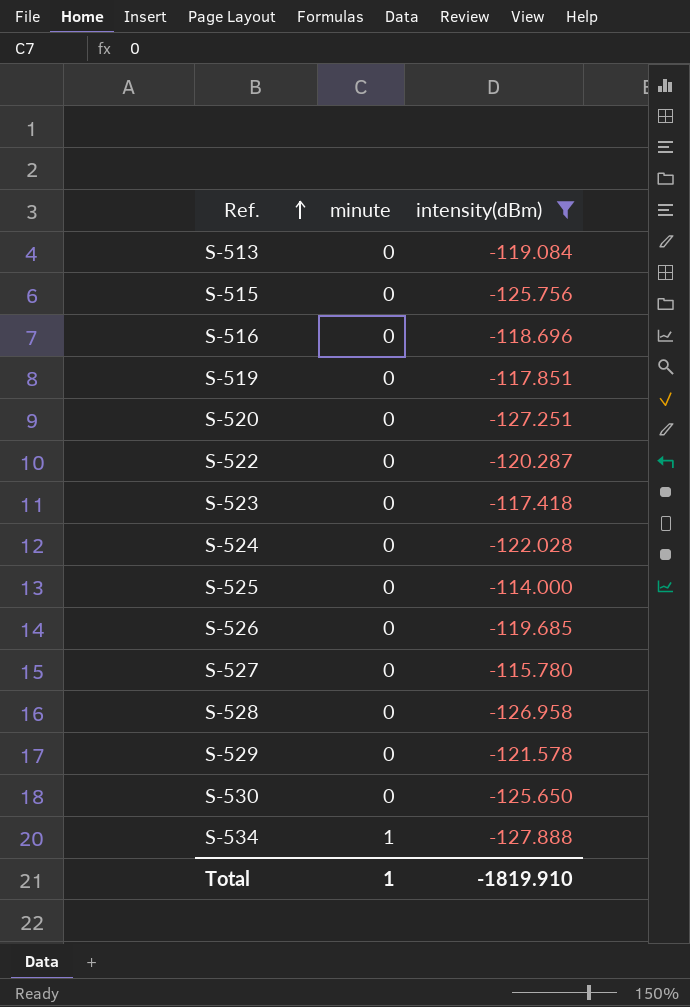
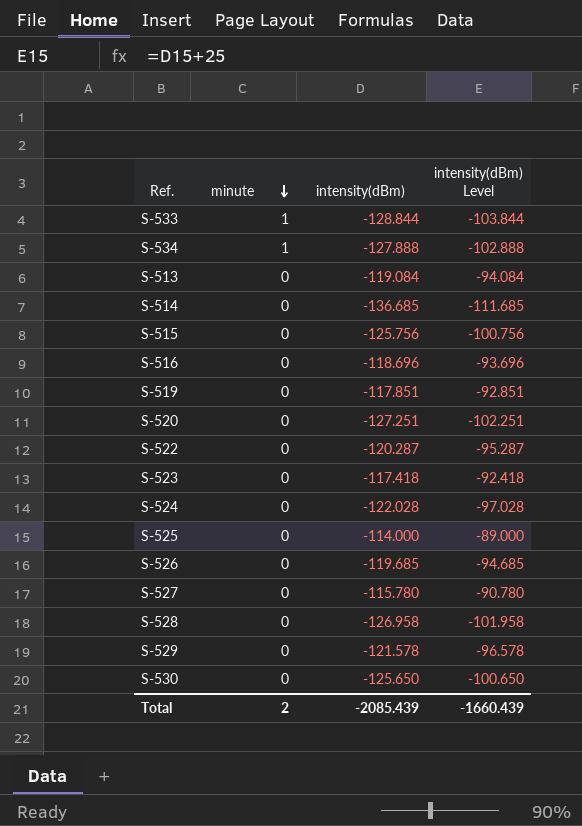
filter: intensity(dBm) >= -127.888 -> none
row order: Ref. ascending -> minute descending
column intensity(dBm) Level | formula: none -> [intensity(dBm)] + 25
Total | minute: 1 -> 2
Total | intensity(dBm): -1819.910 -> -2085.439

